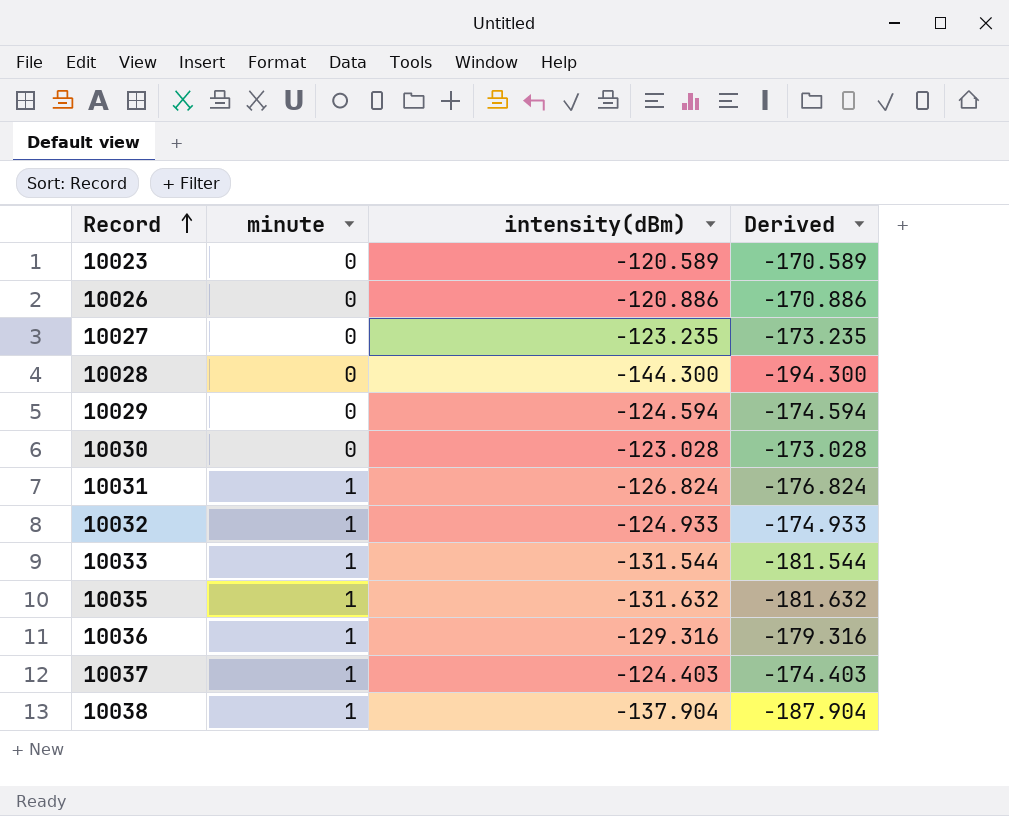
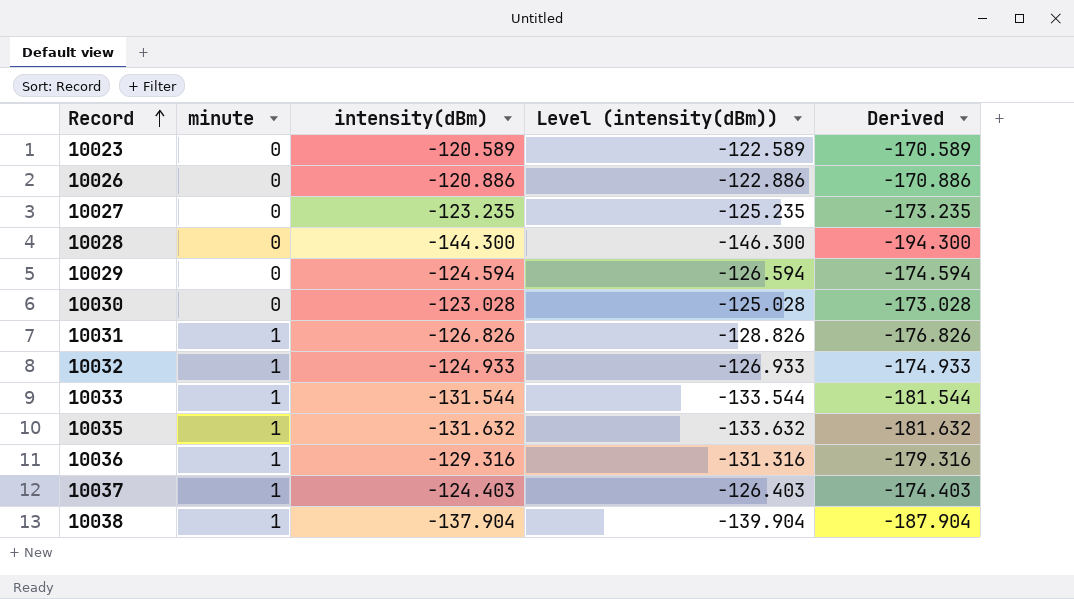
column Level (intensity(dBm)) | formula: none -> [intensity(dBm)] - 2
10031 | intensity(dBm): -126.824 -> -126.826
10031 | Derived: -176.824 -> -176.826

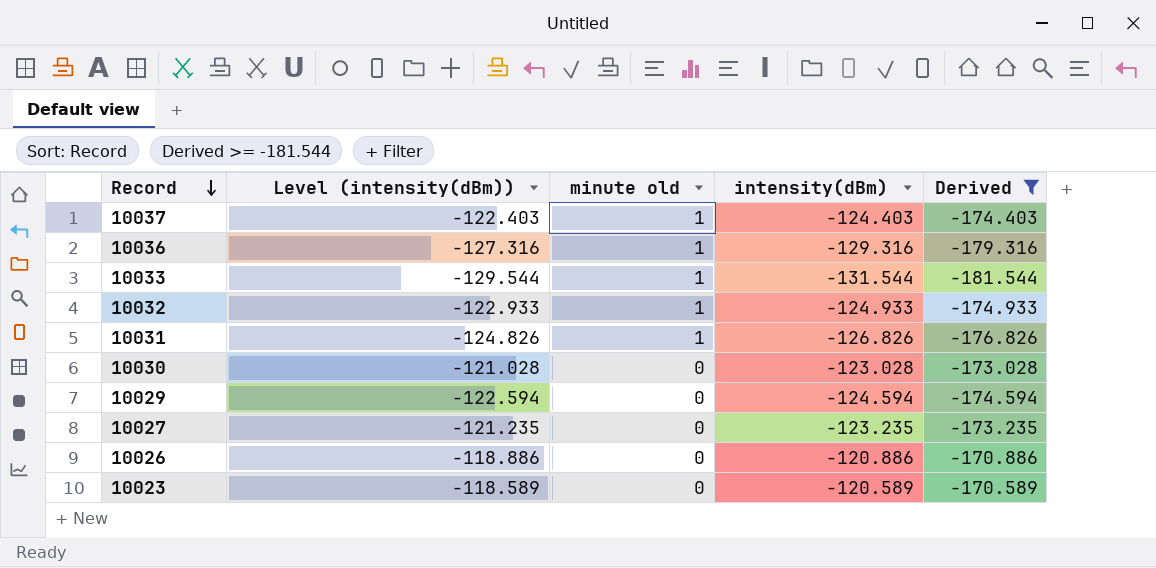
filter: none -> Derived >= -181.544
row order: Record ascending -> Record descending
column Level (intensity(dBm)) | formula: [intensity(dBm)] - 2 -> [intensity(dBm)] + 2
column Level (intensity(dBm)) | position: 4 -> 2
column name: minute -> minute old

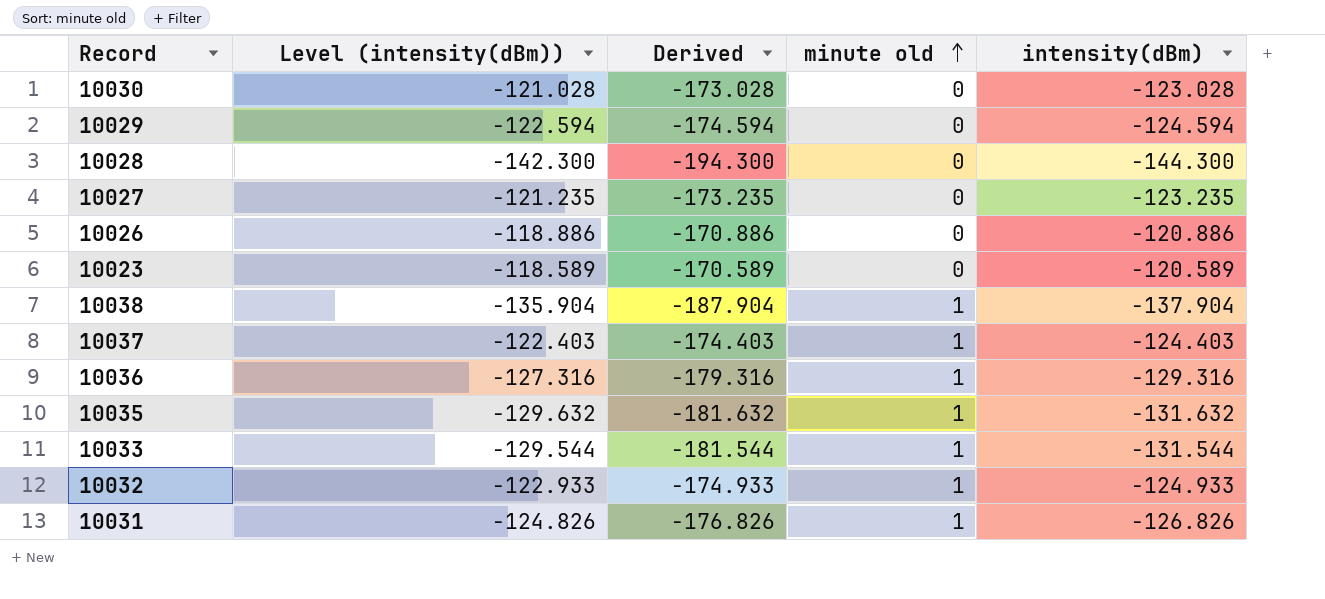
filter: Derived >= -181.544 -> none
row order: Record descending -> minute old ascending
column Derived | position: 5 -> 3

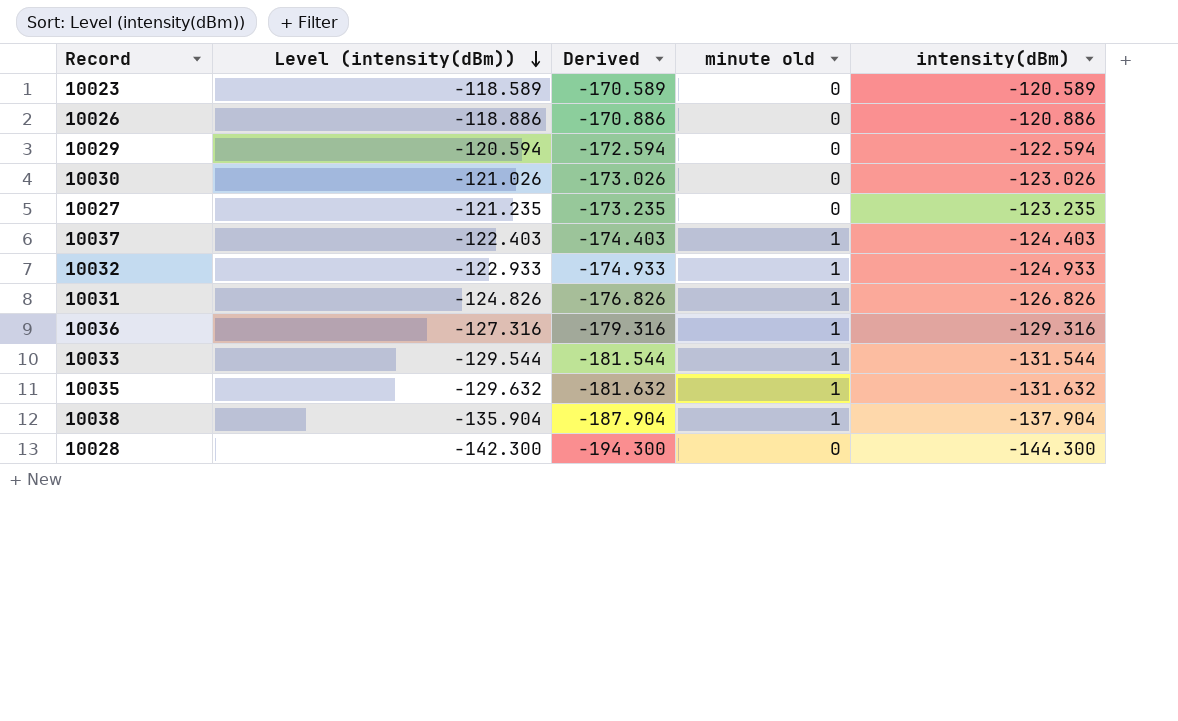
row order: minute old ascending -> Level (intensity(dBm)) descending
10029 | Level (intensity(dBm)): -122.594 -> -120.594
10029 | Derived: -174.594 -> -172.594
10029 | intensity(dBm): -124.594 -> -122.594
10030 | Level (intensity(dBm)): -121.028 -> -121.026
10030 | Derived: -173.028 -> -173.026
10030 | intensity(dBm): -123.028 -> -123.026

